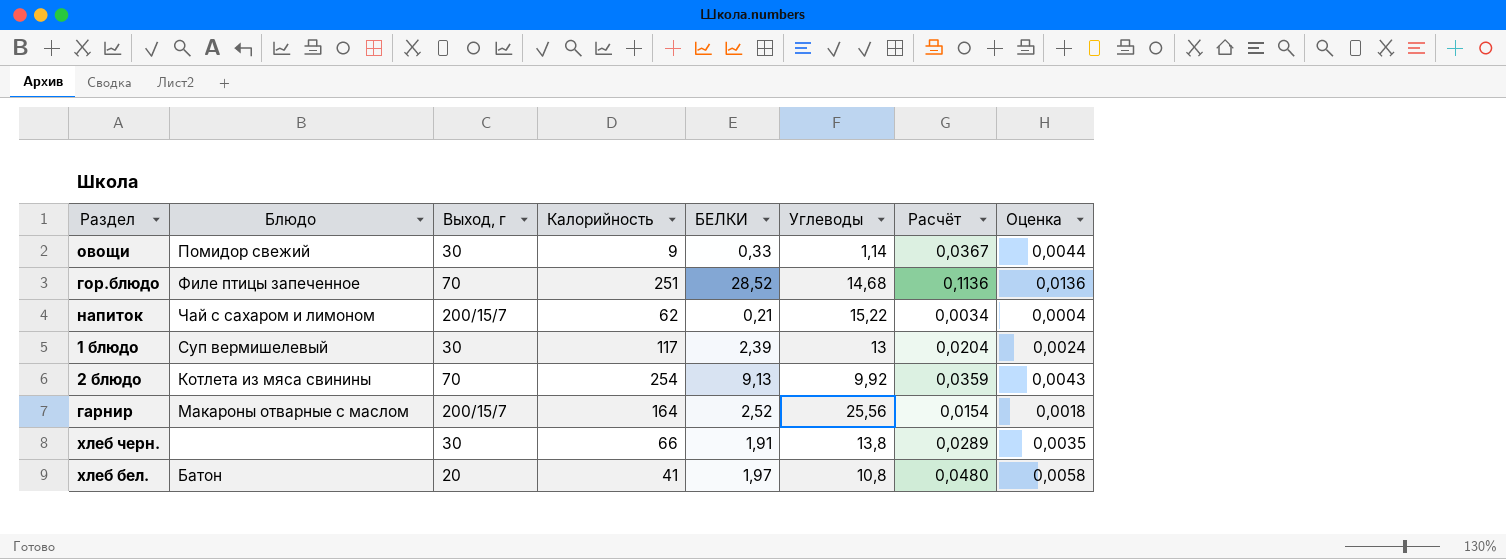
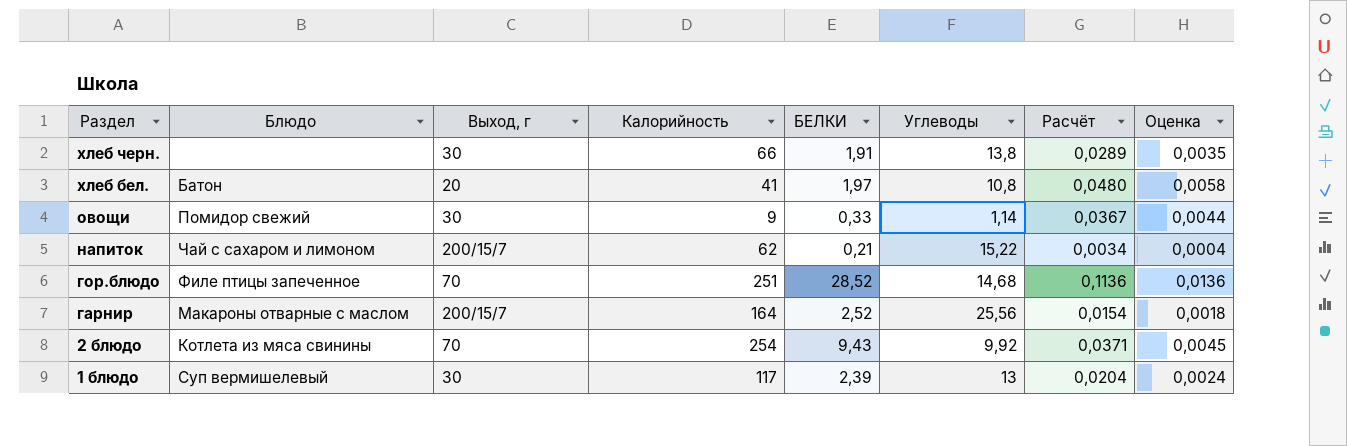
row order: none -> Раздел descending
2 блюдо | БЕЛКИ: 9,13 -> 9,43
2 блюдо | Расчёт: 0,0359 -> 0,0371
2 блюдо | Оценка: 0,0043 -> 0,0045

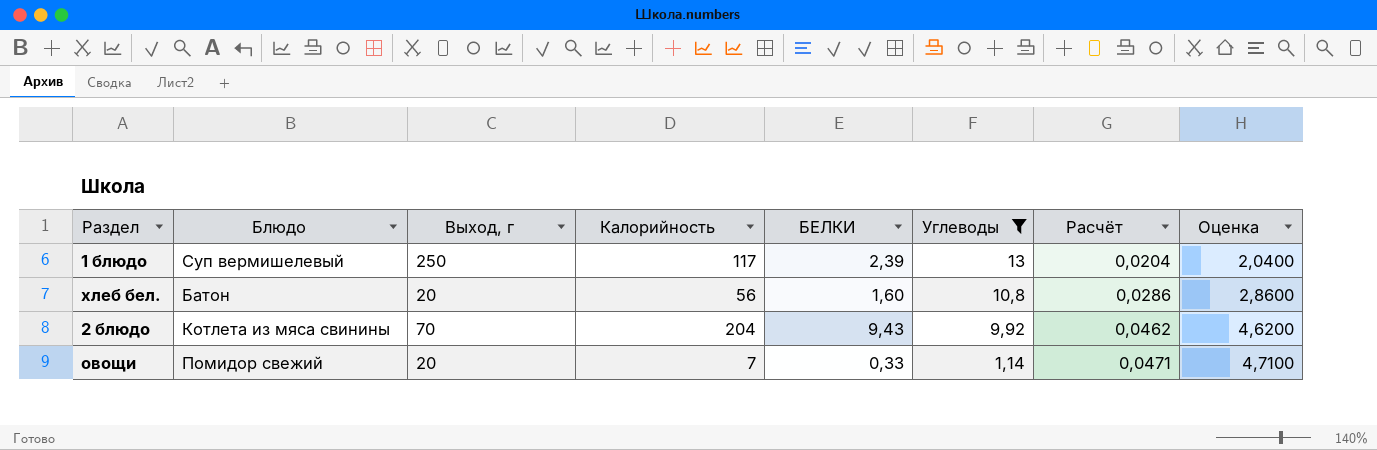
filter: none -> Углеводы <= 13
row order: Раздел descending -> Углеводы descending
column Оценка | formula: [Расчёт] * 0,12 -> [Расчёт] * 100
1 блюдо | Выход, г: 30 -> 250
хлеб бел. | Калорийность: 41 -> 56
хлеб бел. | БЕЛКИ: 1,97 -> 1,60
хлеб бел. | Расчёт: 0,0480 -> 0,0286
2 блюдо | Калорийность: 254 -> 204
2 блюдо | Расчёт: 0,0371 -> 0,0462
овощи | Выход, г: 30 -> 20
овощи | Калорийность: 9 -> 7
овощи | Расчёт: 0,0367 -> 0,0471

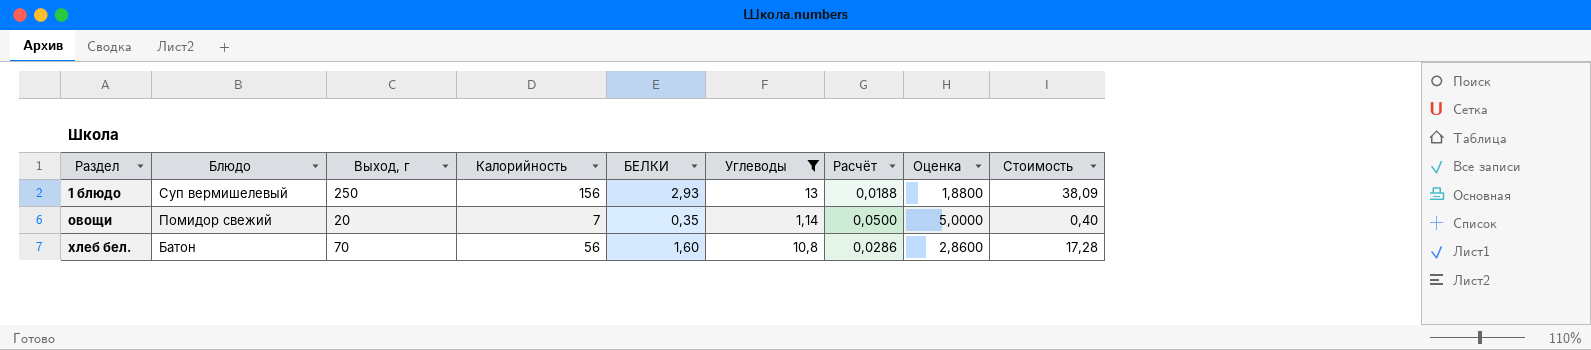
row order: Углеводы descending -> Раздел ascending
column Стоимость | formula: none -> [БЕЛКИ] * [Углеводы]
row 2 блюдо: Котлета из мяса свинины | 70 | 204 | 9,43 | 9,92 | 0,0462 | 4,6200 -> none
1 блюдо | Калорийность: 117 -> 156
1 блюдо | БЕЛКИ: 2,39 -> 2,93
1 блюдо | Расчёт: 0,0204 -> 0,0188
1 блюдо | Оценка: 2,0400 -> 1,8800
овощи | БЕЛКИ: 0,33 -> 0,35
овощи | Расчёт: 0,0471 -> 0,0500
овощи | Оценка: 4,7100 -> 5,0000
хлеб бел. | Выход, г: 20 -> 70

